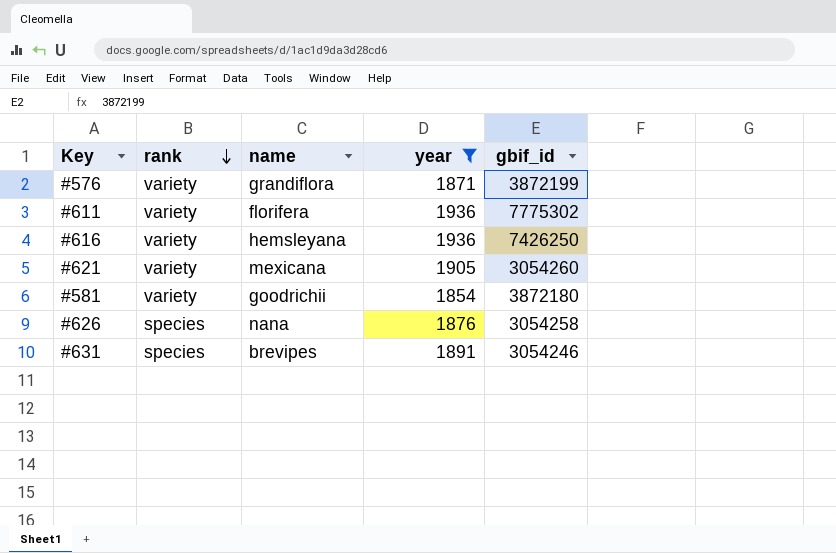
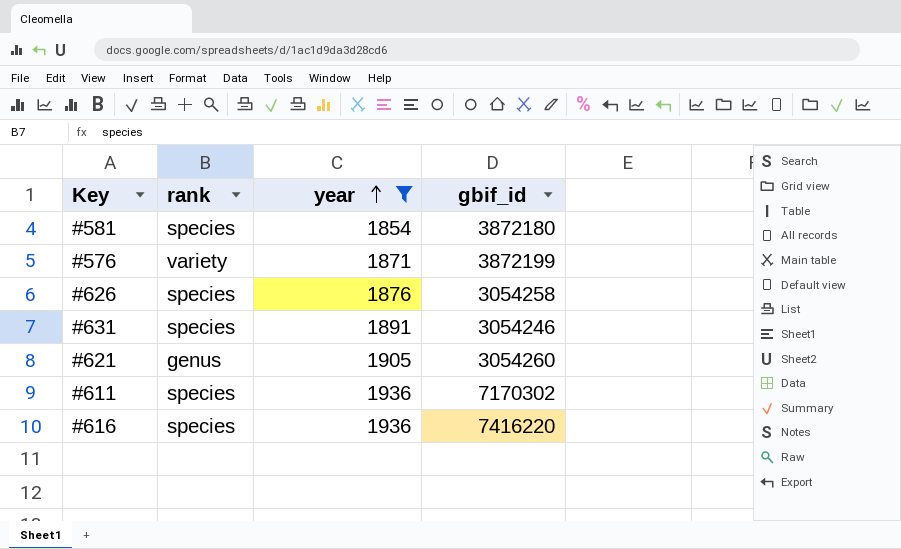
row order: rank descending -> year ascending
column name | position: 3 -> none
#581 | rank: variety -> species
#621 | rank: variety -> genus
#611 | rank: variety -> species
#611 | gbif_id: 7775302 -> 7170302
#616 | rank: variety -> species
#616 | gbif_id: 7426250 -> 7416220

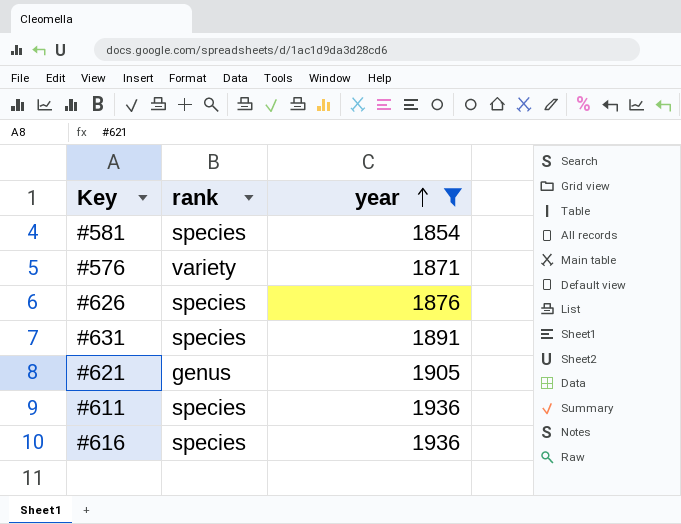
column gbif_id | position: 4 -> none

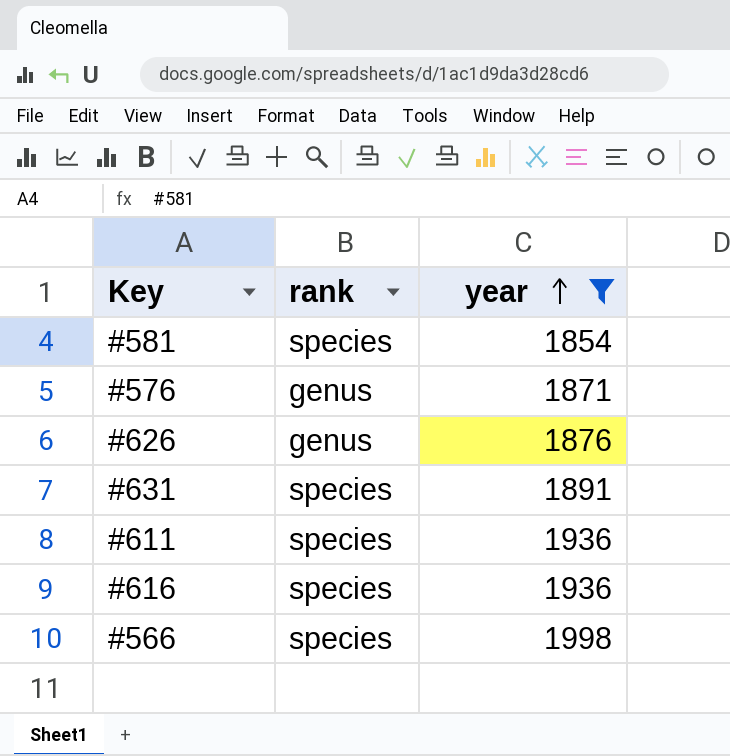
row #621: genus | 1905 -> none
#576 | rank: variety -> genus
#626 | rank: species -> genus
row #566: none -> species | 1998

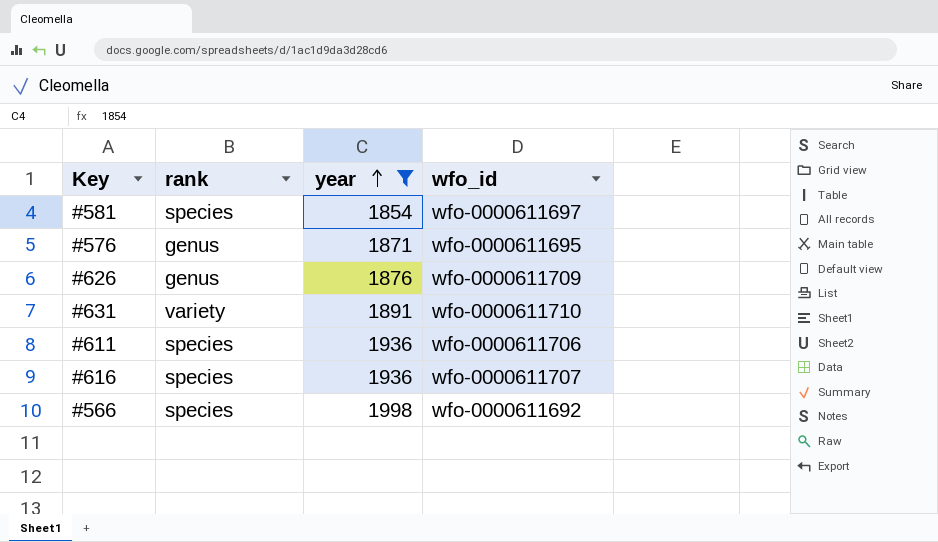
column wfo_id | position: none -> 4
#631 | rank: species -> variety

